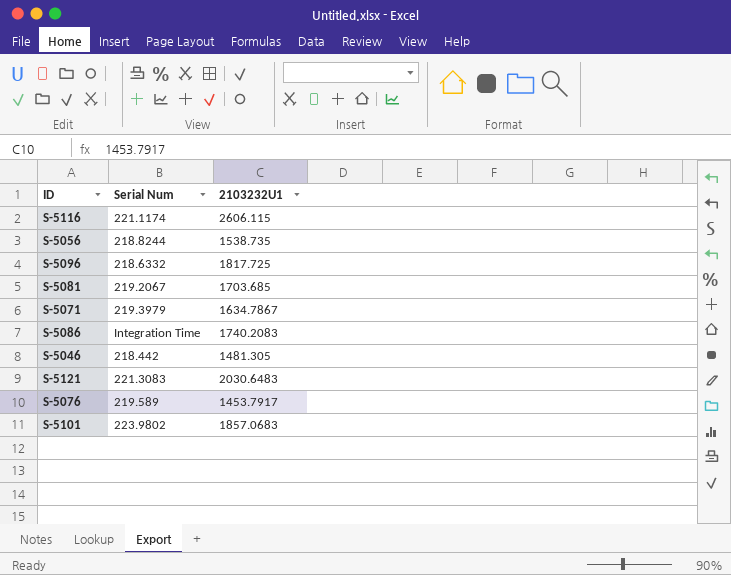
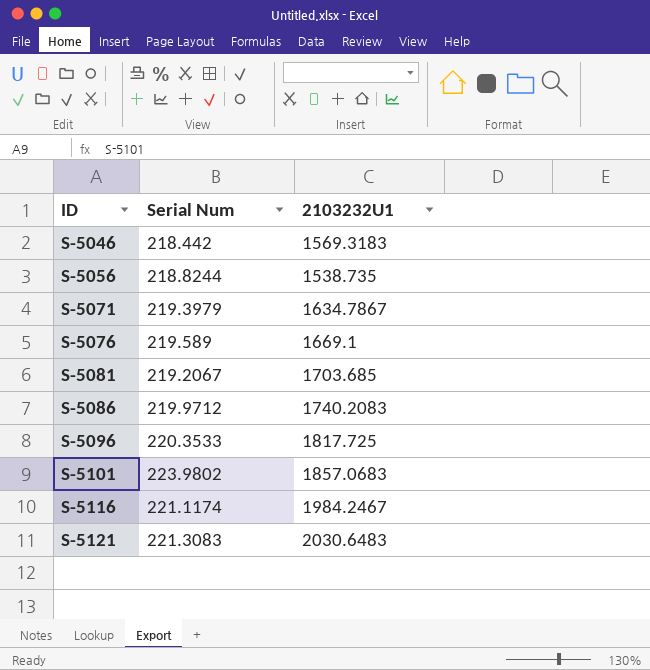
row order: none -> ID ascending
S-5046 | 2103232U1: 1481.305 -> 1569.3183
S-5076 | 2103232U1: 1453.7917 -> 1669.1
S-5086 | Serial Num: Integration Time -> 219.9712
S-5096 | Serial Num: 218.6332 -> 220.3533
S-5116 | 2103232U1: 2606.115 -> 1984.2467

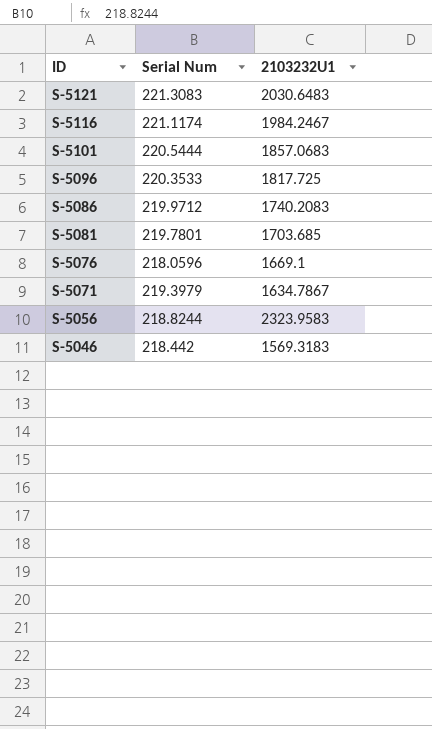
row order: ID ascending -> ID descending
S-5101 | Serial Num: 223.9802 -> 220.5444
S-5081 | Serial Num: 219.2067 -> 219.7801
S-5076 | Serial Num: 219.589 -> 218.0596
S-5056 | 2103232U1: 1538.735 -> 2323.9583

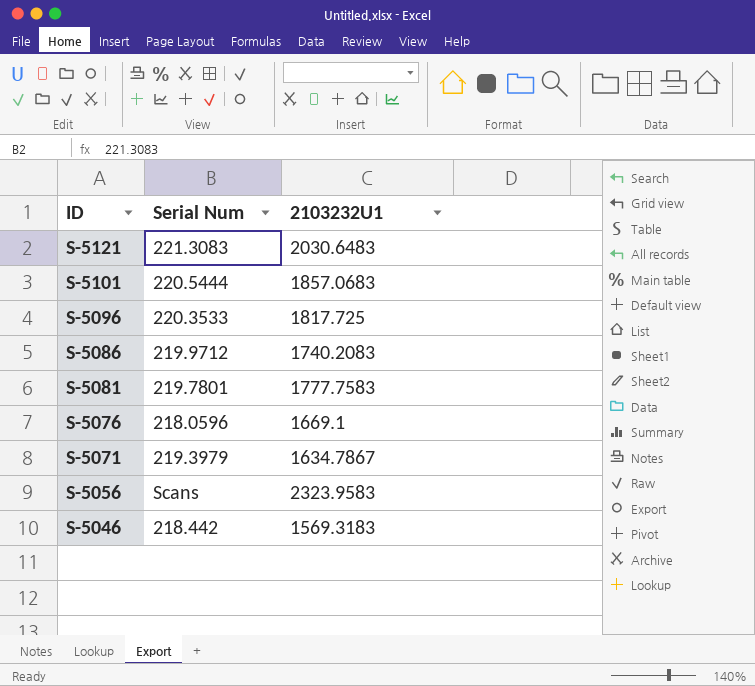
row S-5116: 221.1174 | 1984.2467 -> none
S-5081 | 2103232U1: 1703.685 -> 1777.7583
S-5056 | Serial Num: 218.8244 -> Scans

